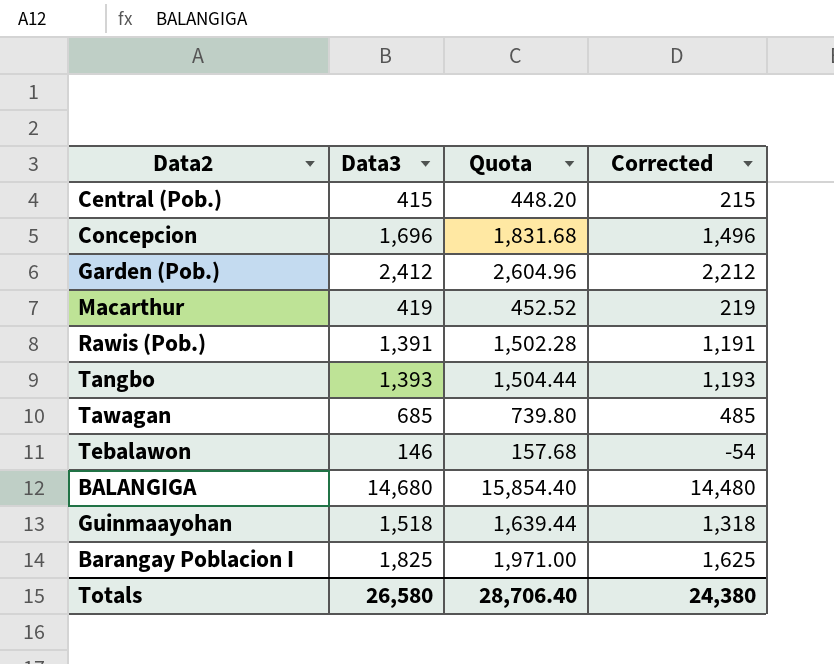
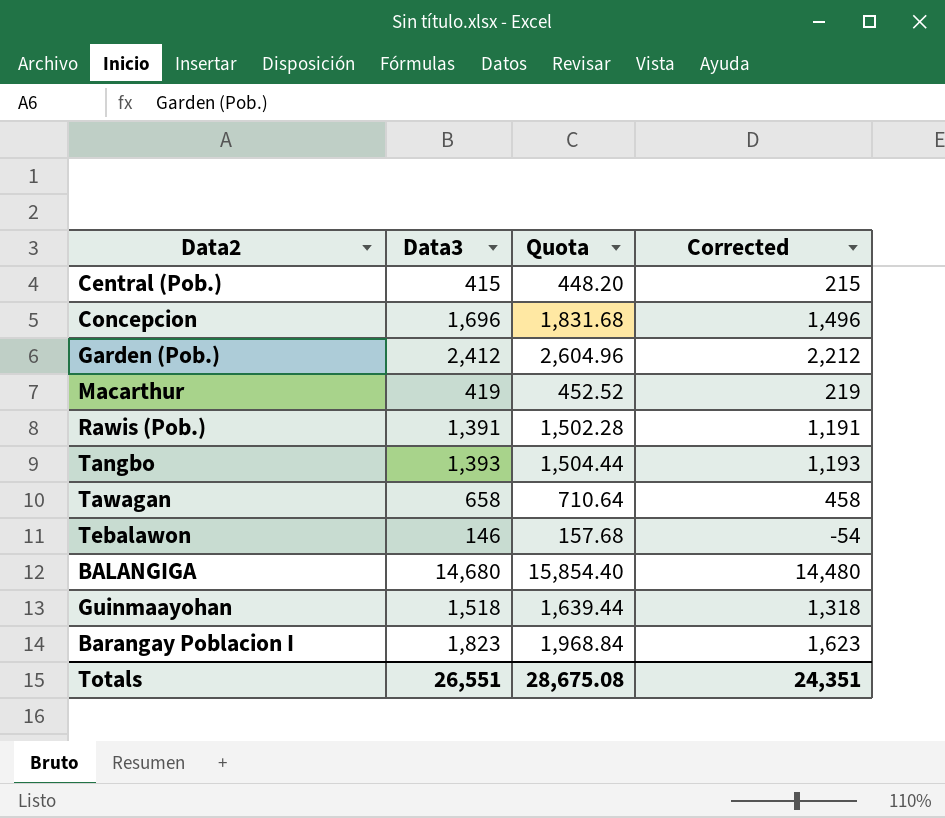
Tawagan | Data3: 685 -> 658
Tawagan | Quota: 739.80 -> 710.64
Tawagan | Corrected: 485 -> 458
Barangay Poblacion I | Data3: 1,825 -> 1,823
Barangay Poblacion I | Quota: 1,971.00 -> 1,968.84
Barangay Poblacion I | Corrected: 1,625 -> 1,623
Totals | Data3: 26,580 -> 26,551
Totals | Quota: 28,706.40 -> 28,675.08
Totals | Corrected: 24,380 -> 24,351

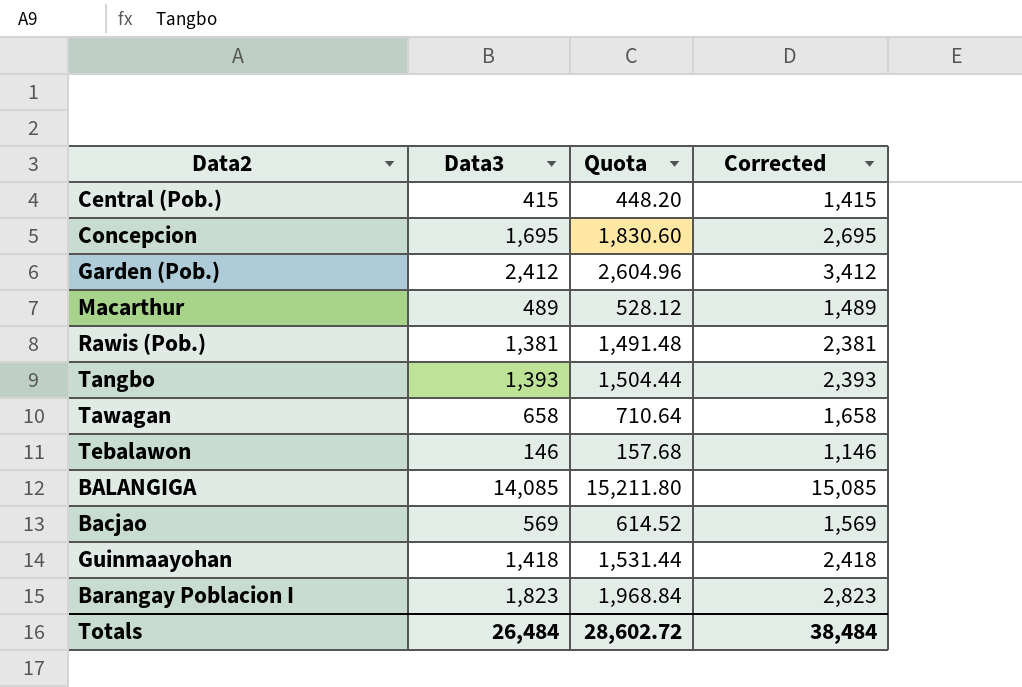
column Corrected | formula: [Data3] - 200 -> [Data3] + 1000
Concepcion | Data3: 1,696 -> 1,695
Concepcion | Quota: 1,831.68 -> 1,830.60
Macarthur | Data3: 419 -> 489
Macarthur | Quota: 452.52 -> 528.12
Rawis (Pob.) | Data3: 1,391 -> 1,381
Rawis (Pob.) | Quota: 1,502.28 -> 1,491.48
BALANGIGA | Data3: 14,680 -> 14,085
BALANGIGA | Quota: 15,854.40 -> 15,211.80
row Bacjao: none -> 569 | 614.52 | 1,569
Guinmaayohan | Data3: 1,518 -> 1,418
Guinmaayohan | Quota: 1,639.44 -> 1,531.44
Totals | Data3: 26,551 -> 26,484
Totals | Quota: 28,675.08 -> 28,602.72
Totals | Corrected: 24,351 -> 38,484

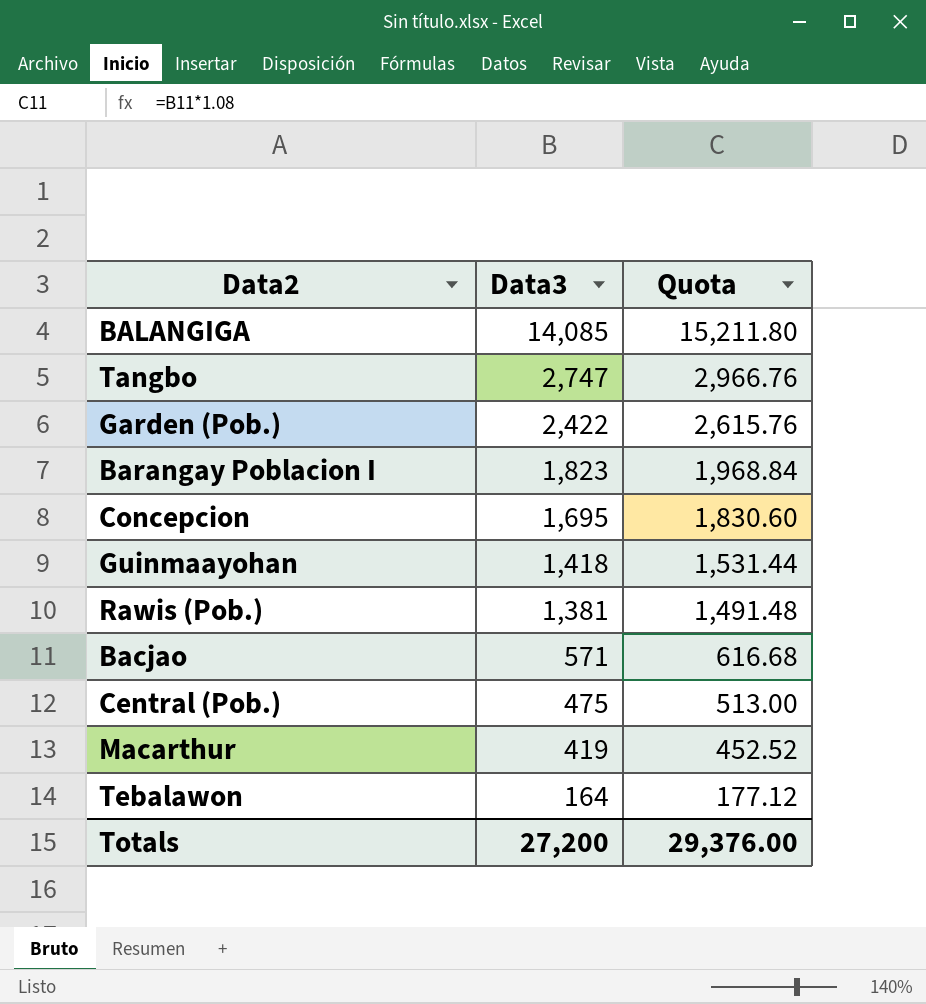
row order: none -> Data3 descending
column Corrected | formula: [Data3] + 1000 -> none
row Tawagan: 658 | 710.64 | 1,658 -> none
Tangbo | Data3: 1,393 -> 2,747
Tangbo | Quota: 1,504.44 -> 2,966.76
Garden (Pob.) | Data3: 2,412 -> 2,422
Garden (Pob.) | Quota: 2,604.96 -> 2,615.76
Bacjao | Data3: 569 -> 571
Bacjao | Quota: 614.52 -> 616.68
Central (Pob.) | Data3: 415 -> 475
Central (Pob.) | Quota: 448.20 -> 513.00
Macarthur | Data3: 489 -> 419
Macarthur | Quota: 528.12 -> 452.52
Tebalawon | Data3: 146 -> 164
Tebalawon | Quota: 157.68 -> 177.12
Totals | Data3: 26,484 -> 27,200
Totals | Quota: 28,602.72 -> 29,376.00

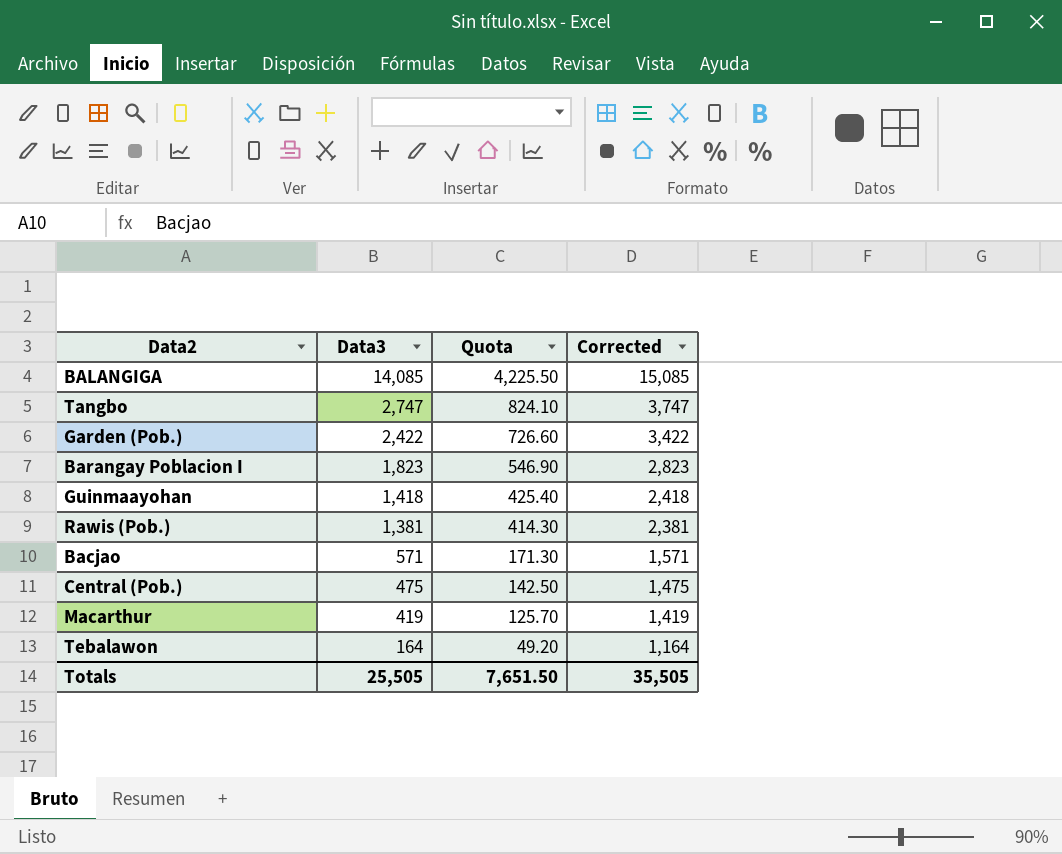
column Quota | formula: [Data3] * 1.08 -> [Data3] * 0.3
column Corrected | formula: none -> [Data3] + 1000
row Concepcion: 1,695 | 1,830.60 -> none
Totals | Data3: 27,200 -> 25,505
Totals | Quota: 29,376.00 -> 7,651.50

